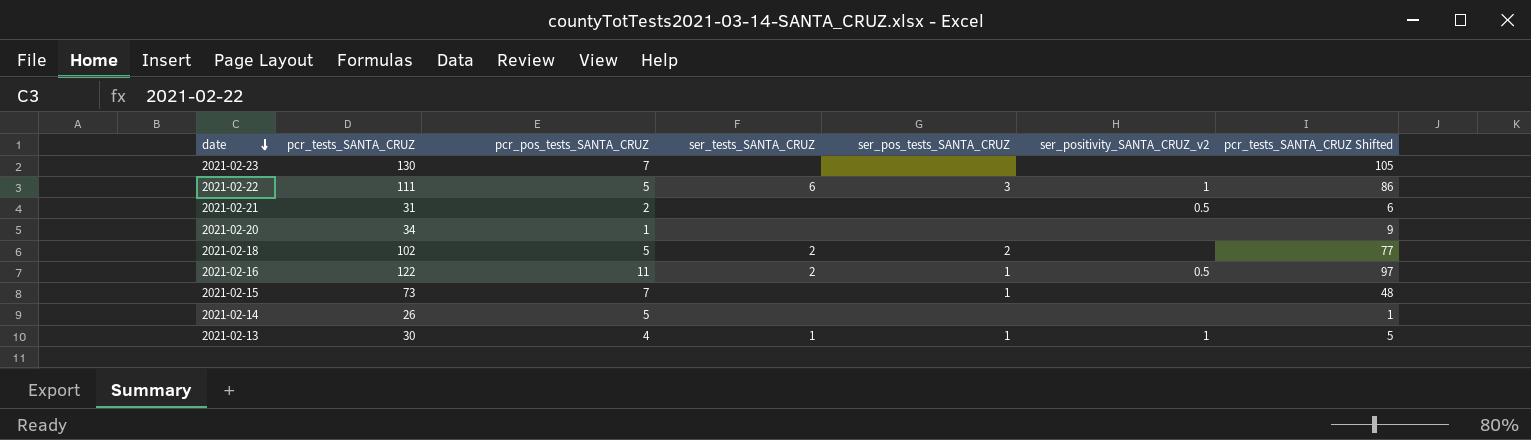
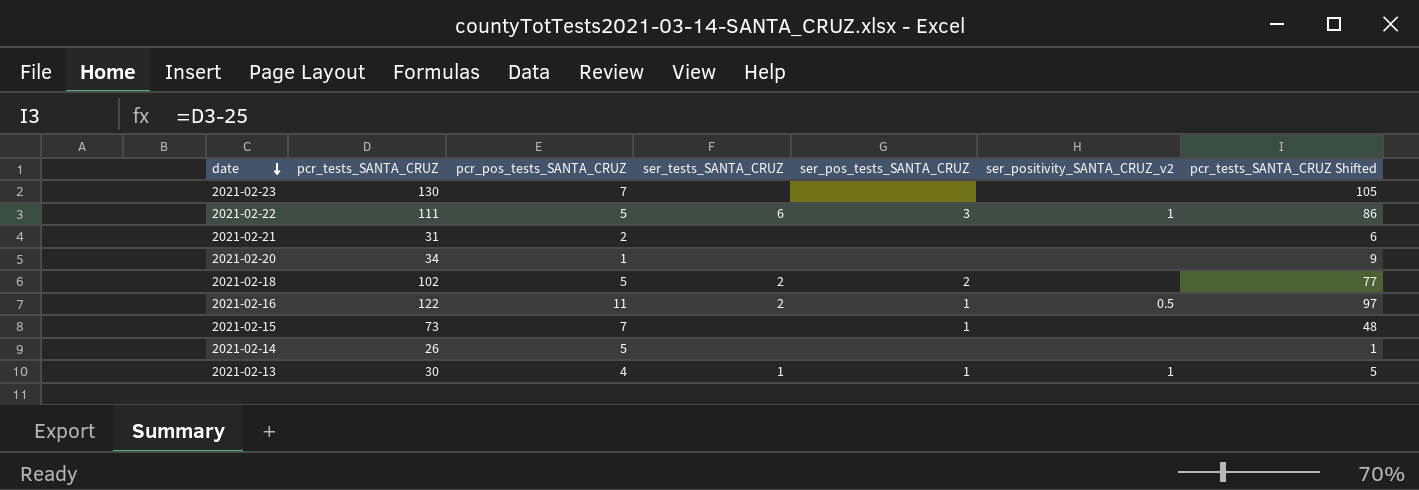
2021-02-21 | ser_positivity_SANTA_CRUZ_v2: 0.5 -> none

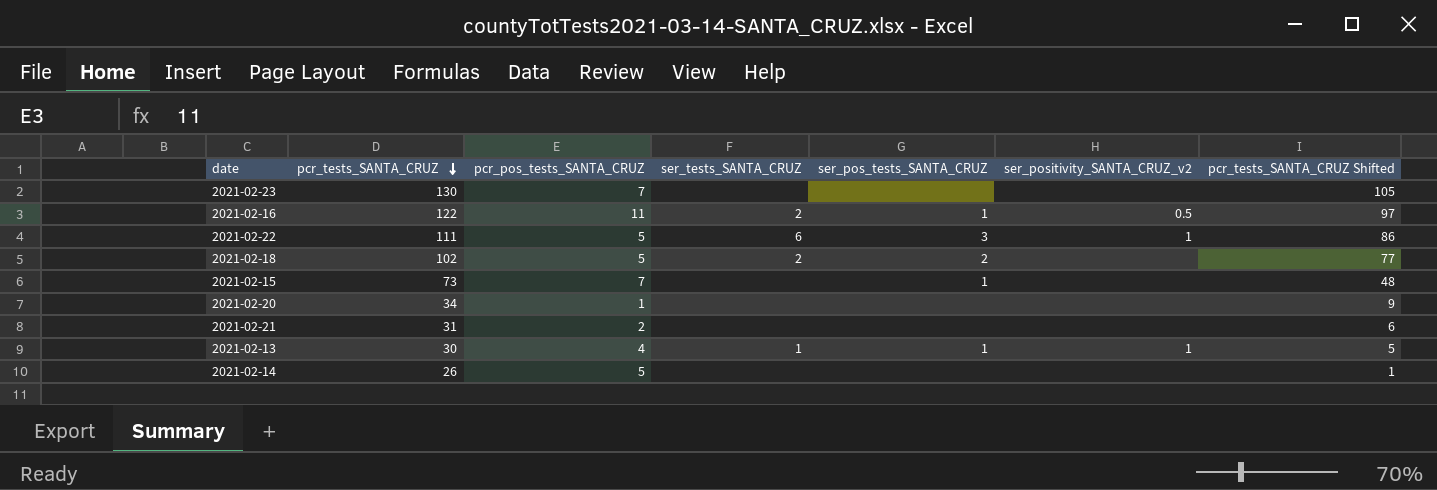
row order: date descending -> pcr_tests_SANTA_CRUZ descending

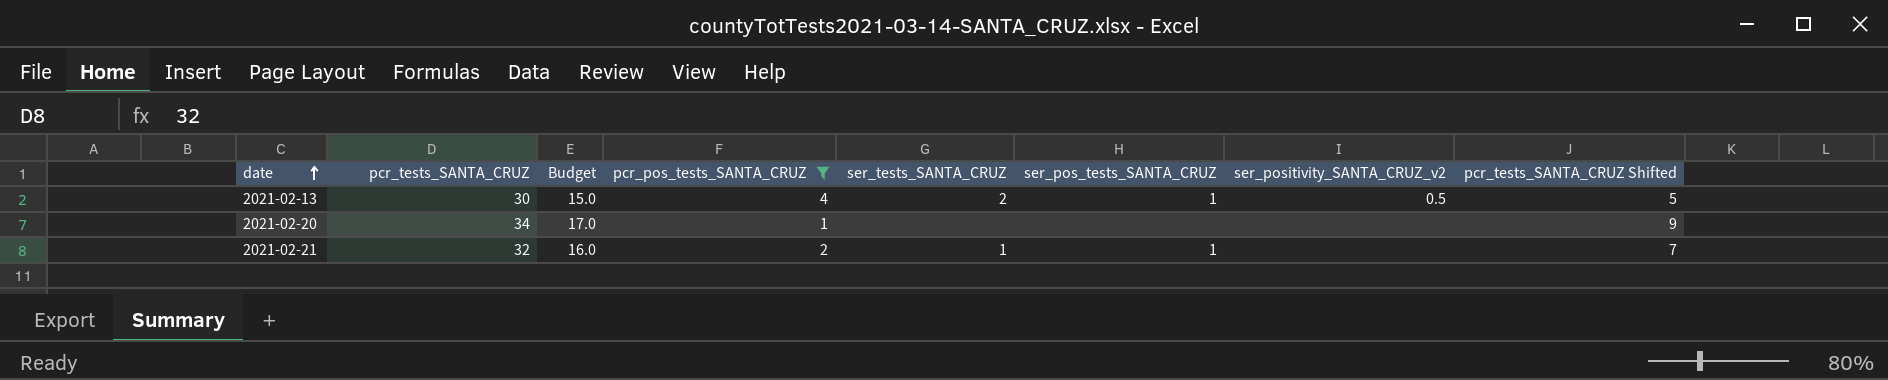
filter: none -> pcr_pos_tests_SANTA_CRUZ <= 4
row order: pcr_tests_SANTA_CRUZ descending -> date ascending
column Budget | formula: none -> [pcr_tests_SANTA_CRUZ] * 0.5
2021-02-13 | ser_tests_SANTA_CRUZ: 1 -> 2
2021-02-13 | ser_positivity_SANTA_CRUZ_v2: 1 -> 0.5
2021-02-21 | pcr_tests_SANTA_CRUZ: 31 -> 32
2021-02-21 | ser_tests_SANTA_CRUZ: none -> 1
2021-02-21 | ser_pos_tests_SANTA_CRUZ: none -> 1
2021-02-21 | pcr_tests_SANTA_CRUZ Shifted: 6 -> 7

